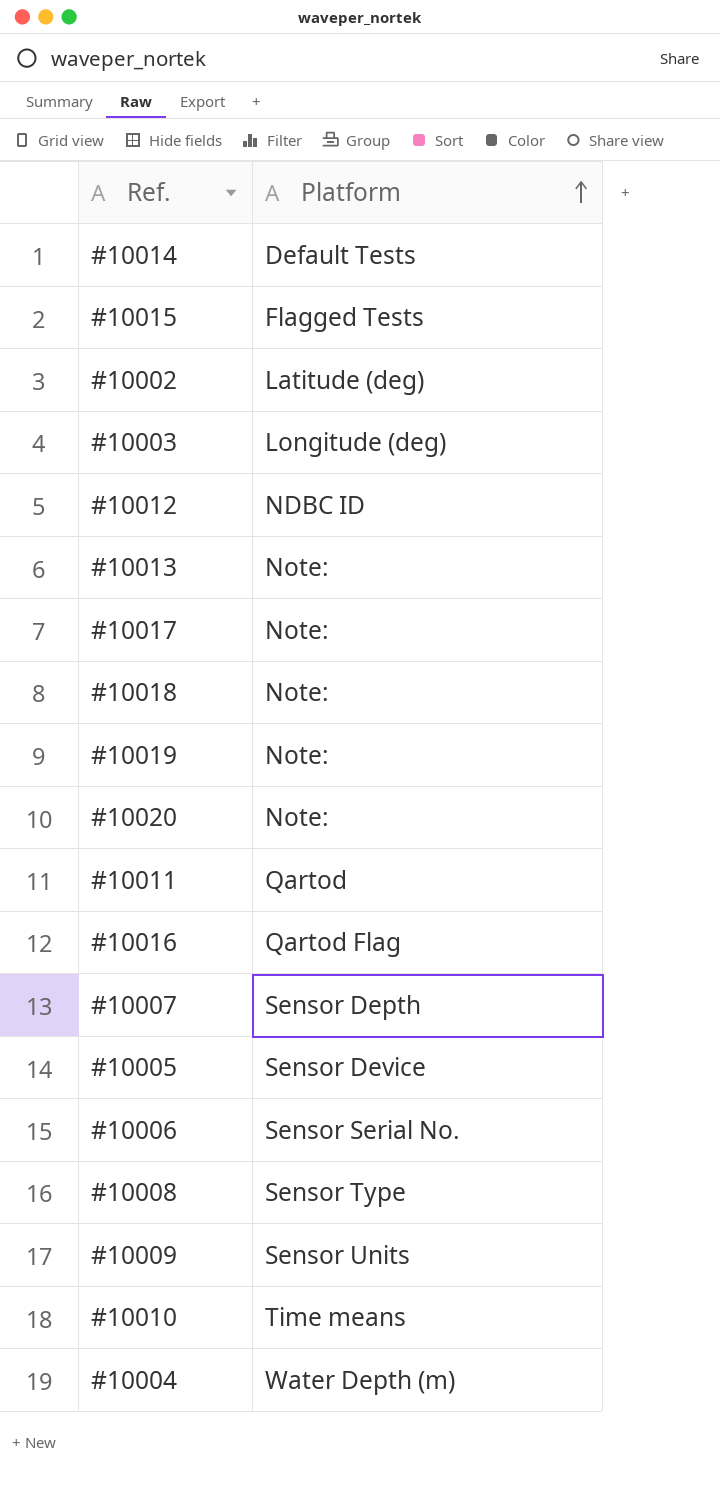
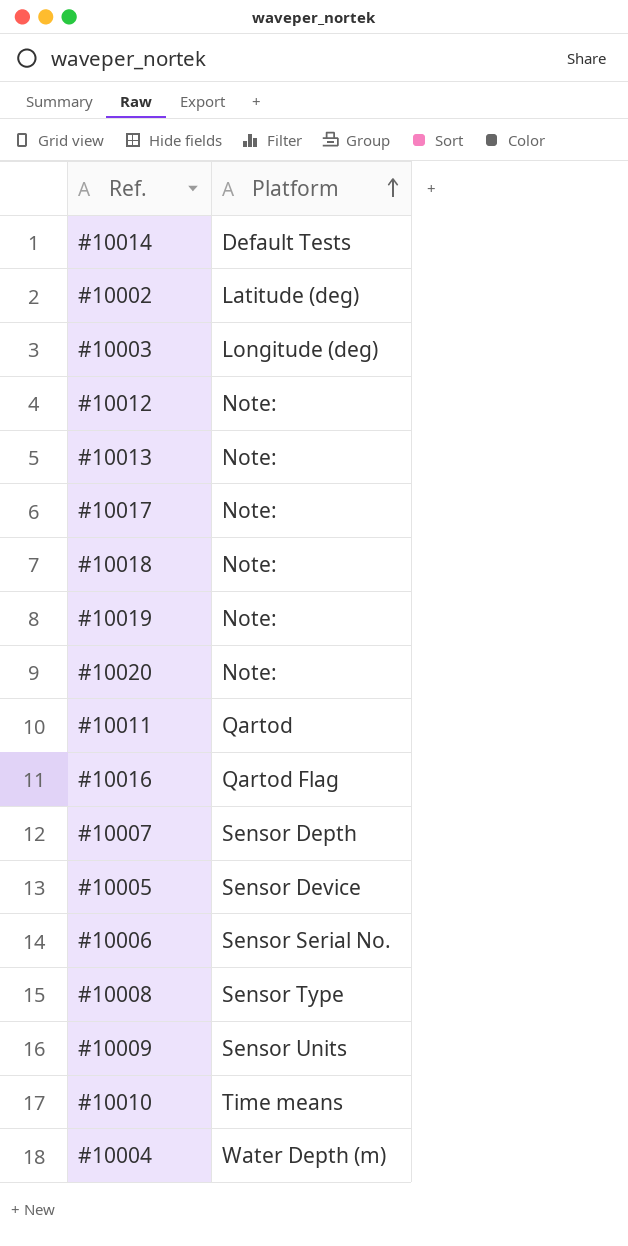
row #10015: Flagged Tests -> none
#10012 | Platform: NDBC ID -> Note:

